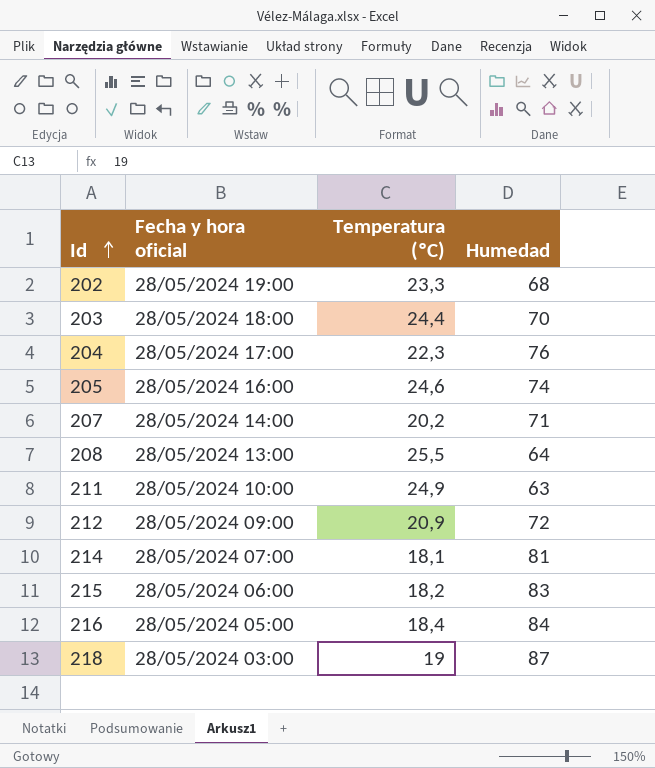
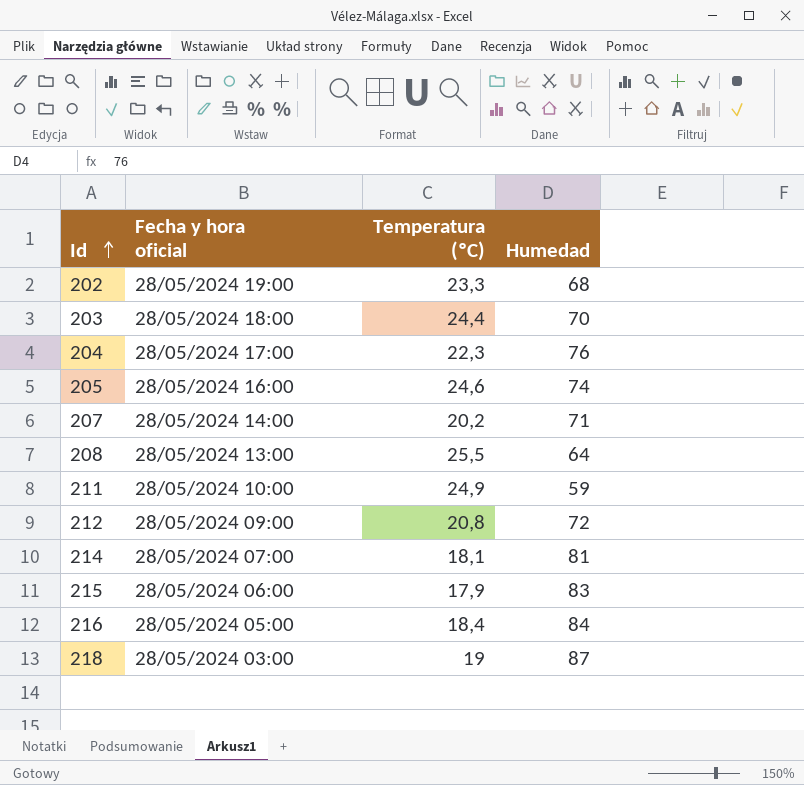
211 | Humedad: 63 -> 59
212 | Temperatura (ºC): 20,9 -> 20,8
215 | Temperatura (ºC): 18,2 -> 17,9

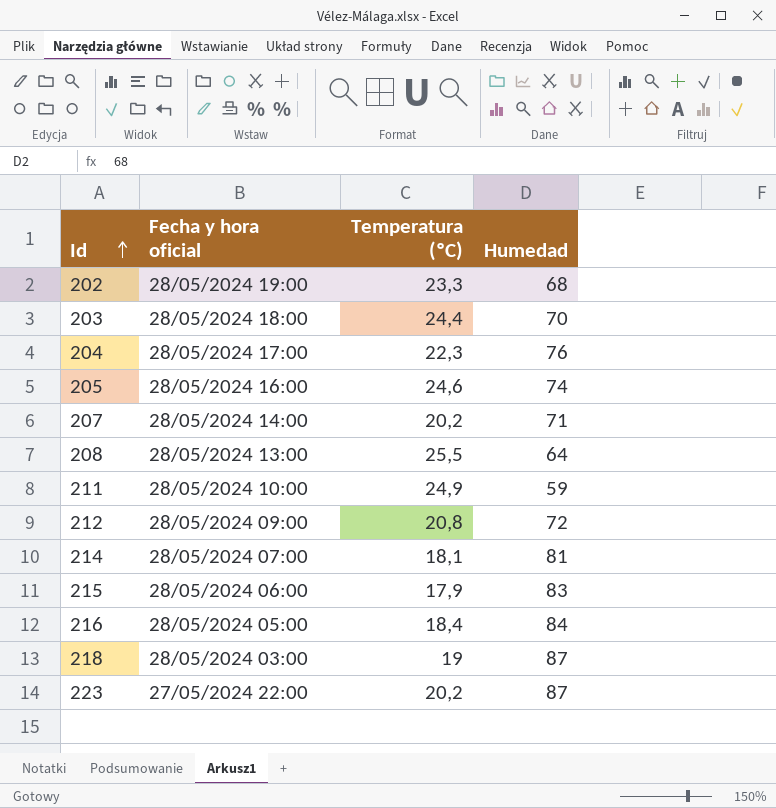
row 223: none -> 27/05/2024 22:00 | 20,2 | 87

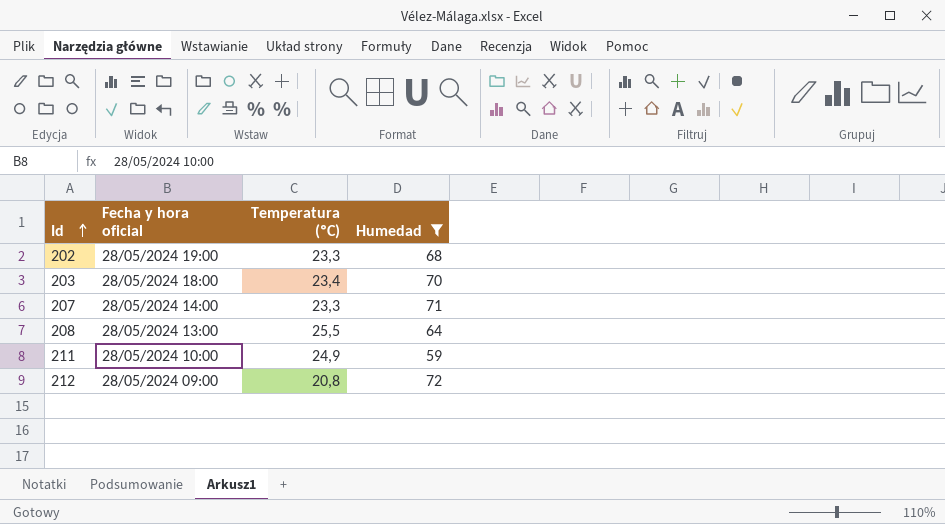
filter: none -> Humedad <= 72
203 | Temperatura (ºC): 24,4 -> 23,4
207 | Temperatura (ºC): 20,2 -> 23,3

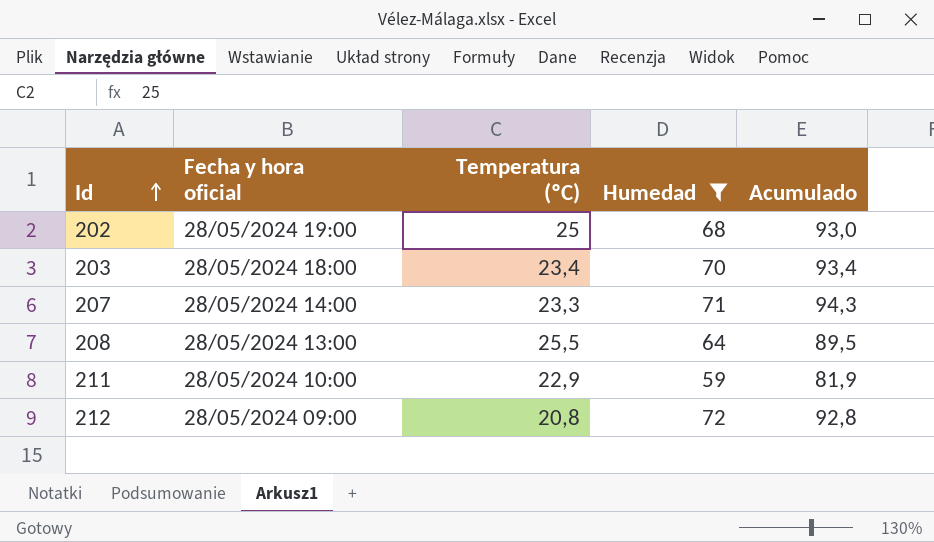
column Acumulado | formula: none -> [Temperatura (ºC)] + [Humedad]
202 | Temperatura (ºC): 23,3 -> 25
211 | Temperatura (ºC): 24,9 -> 22,9

